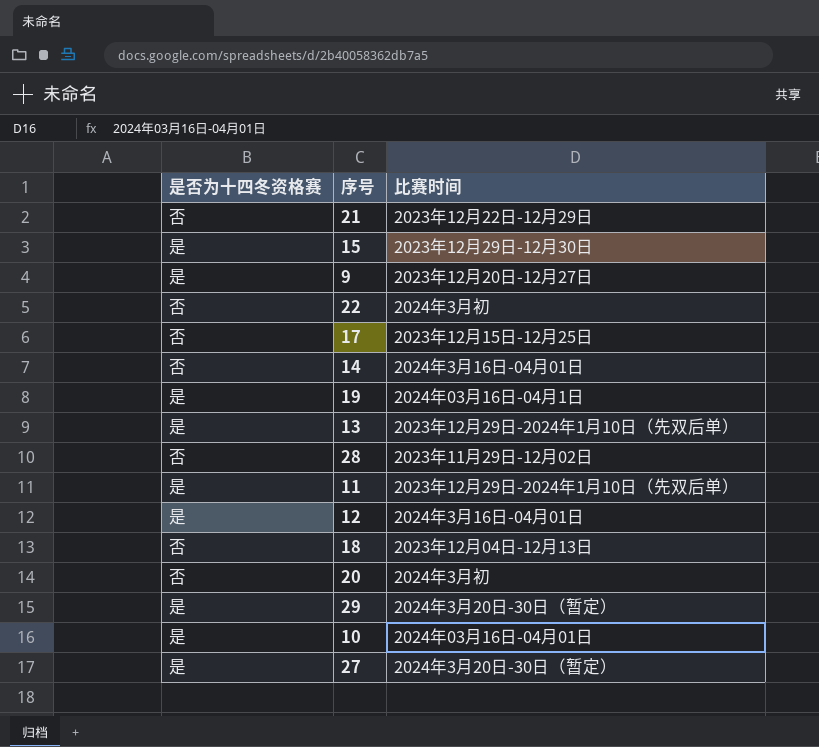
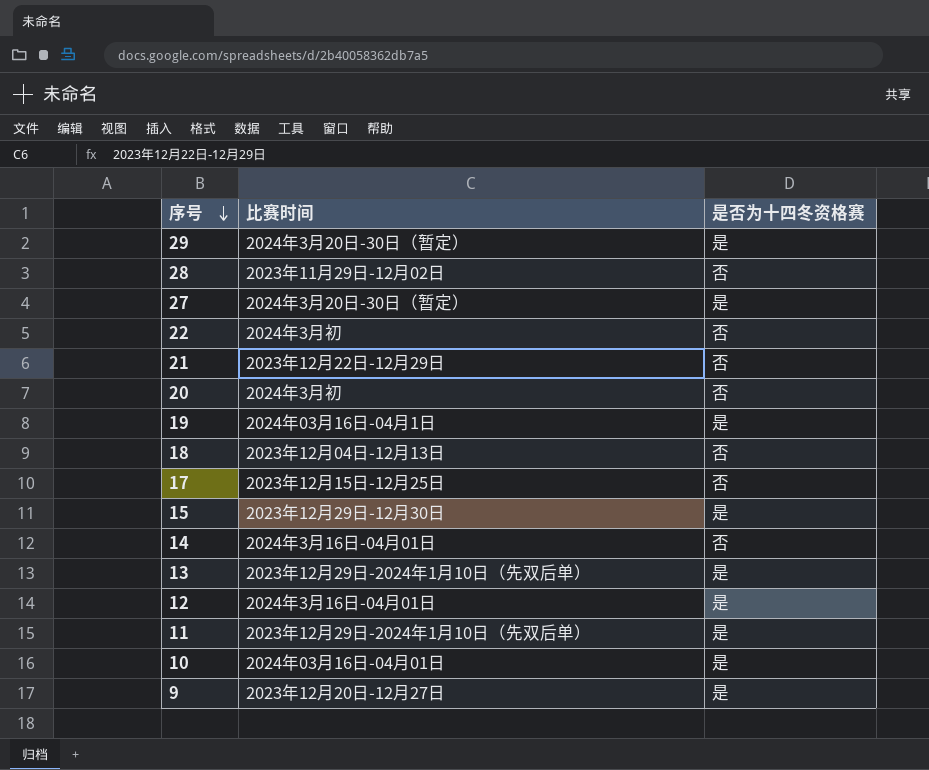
row order: none -> 序号 descending
column 是否为十四冬资格赛 | position: 1 -> 3

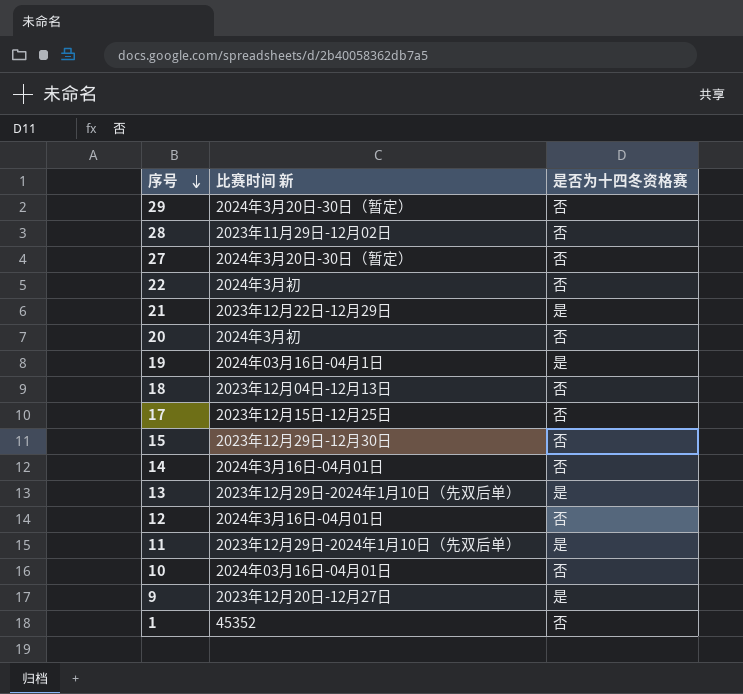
column name: 比赛时间 -> 比赛时间 新
29 | 是否为十四冬资格赛: 是 -> 否
27 | 是否为十四冬资格赛: 是 -> 否
21 | 是否为十四冬资格赛: 否 -> 是
15 | 是否为十四冬资格赛: 是 -> 否
12 | 是否为十四冬资格赛: 是 -> 否
10 | 是否为十四冬资格赛: 是 -> 否
row 1: none -> 45352 | 否

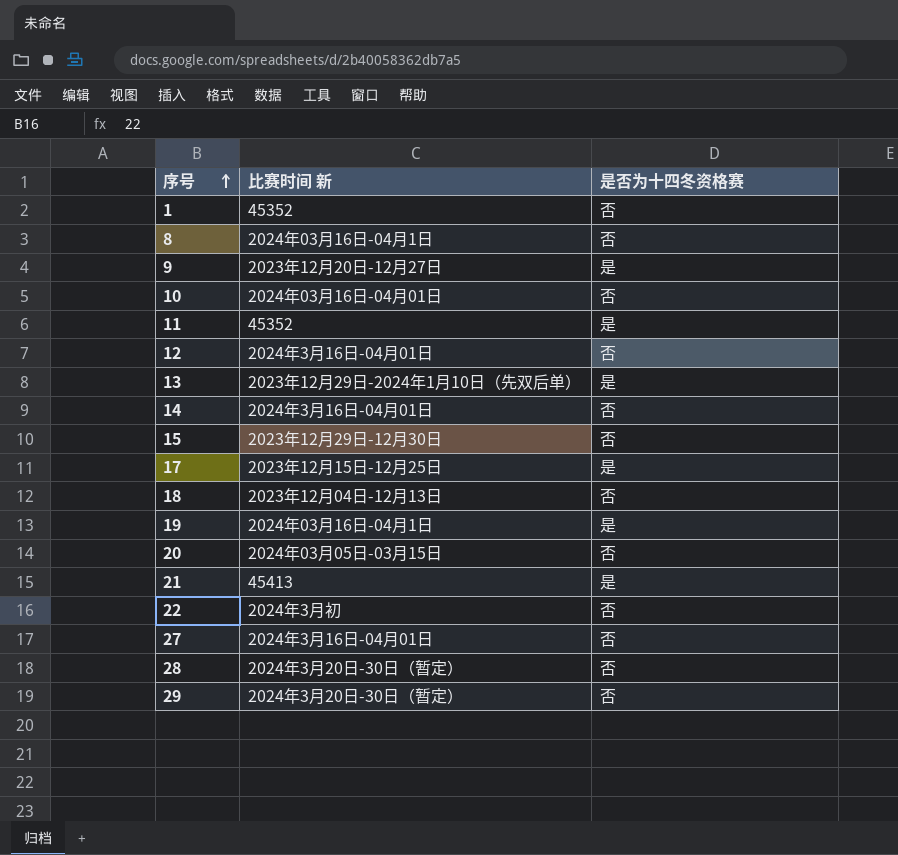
row order: 序号 descending -> 序号 ascending
row 8: none -> 2024年03月16日-04月1日 | 否
11 | 比赛时间 新: 2023年12月29日-2024年1月10日（先双后单） -> 45352
17 | 是否为十四冬资格赛: 否 -> 是
20 | 比赛时间 新: 2024年3月初 -> 2024年03月05日-03月15日
21 | 比赛时间 新: 2023年12月22日-12月29日 -> 45413
27 | 比赛时间 新: 2024年3月20日-30日（暂定） -> 2024年3月16日-04月01日
28 | 比赛时间 新: 2023年11月29日-12月02日 -> 2024年3月20日-30日（暂定）

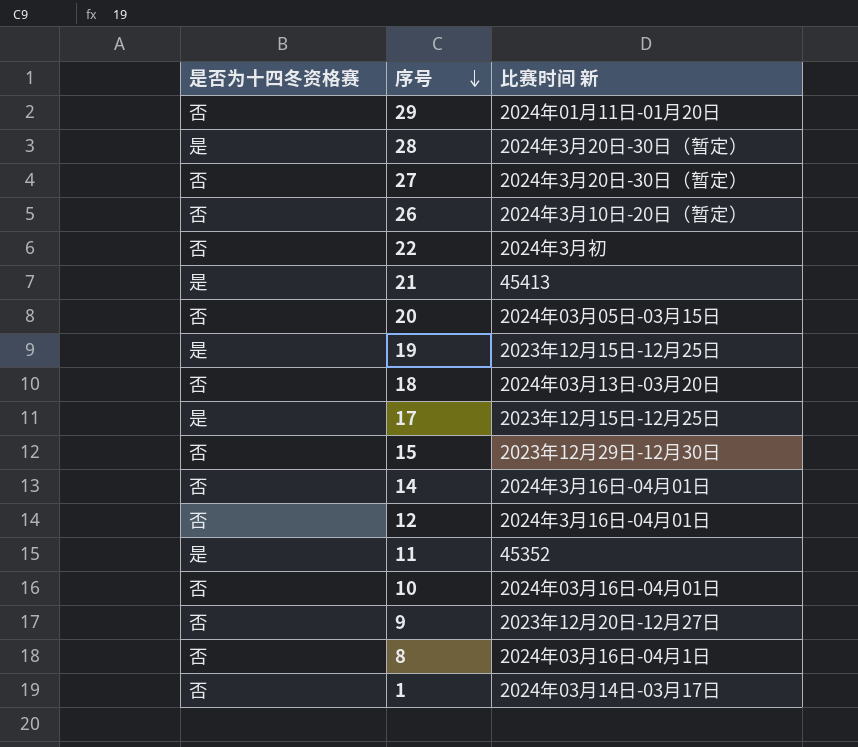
row order: 序号 ascending -> 序号 descending
column 是否为十四冬资格赛 | position: 3 -> 1
row 13: 2023年12月29日-2024年1月10日（先双后单） | 是 -> none
29 | 比赛时间 新: 2024年3月20日-30日（暂定） -> 2024年01月11日-01月20日
28 | 是否为十四冬资格赛: 否 -> 是
27 | 比赛时间 新: 2024年3月16日-04月01日 -> 2024年3月20日-30日（暂定）
row 26: none -> 否 | 2024年3月10日-20日（暂定）
19 | 比赛时间 新: 2024年03月16日-04月1日 -> 2023年12月15日-12月25日
18 | 比赛时间 新: 2023年12月04日-12月13日 -> 2024年03月13日-03月20日
9 | 是否为十四冬资格赛: 是 -> 否
1 | 比赛时间 新: 45352 -> 2024年03月14日-03月17日

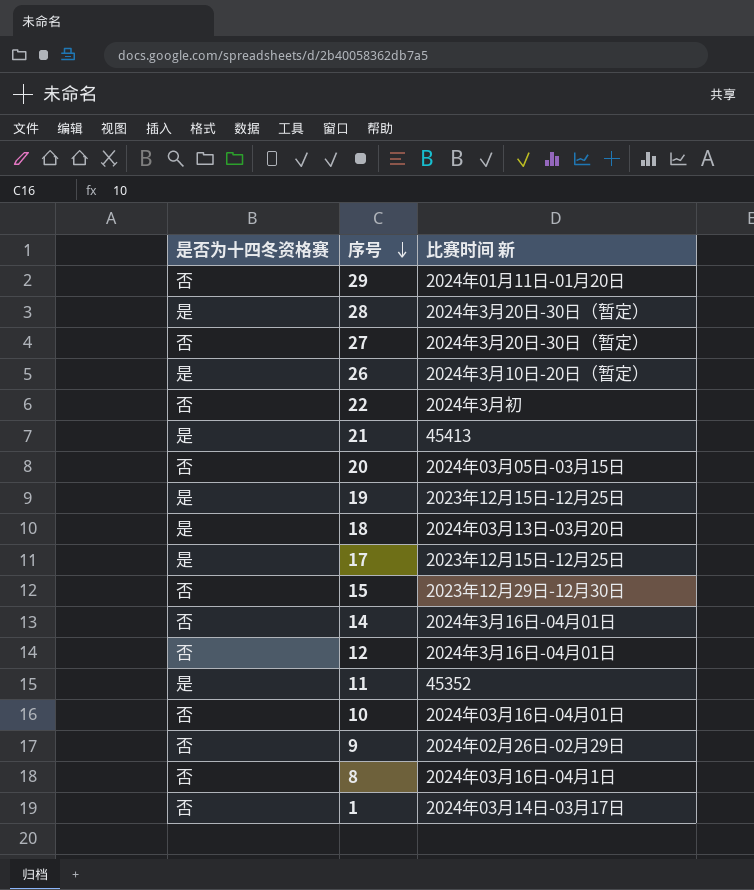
26 | 是否为十四冬资格赛: 否 -> 是
18 | 是否为十四冬资格赛: 否 -> 是
9 | 比赛时间 新: 2023年12月20日-12月27日 -> 2024年02月26日-02月29日

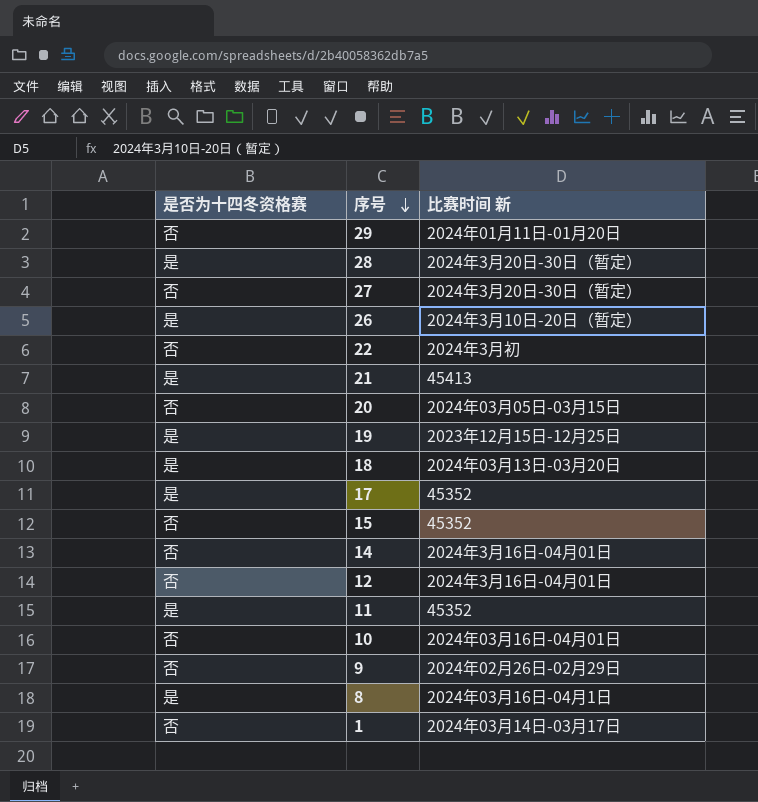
17 | 比赛时间 新: 2023年12月15日-12月25日 -> 45352
15 | 比赛时间 新: 2023年12月29日-12月30日 -> 45352
8 | 是否为十四冬资格赛: 否 -> 是

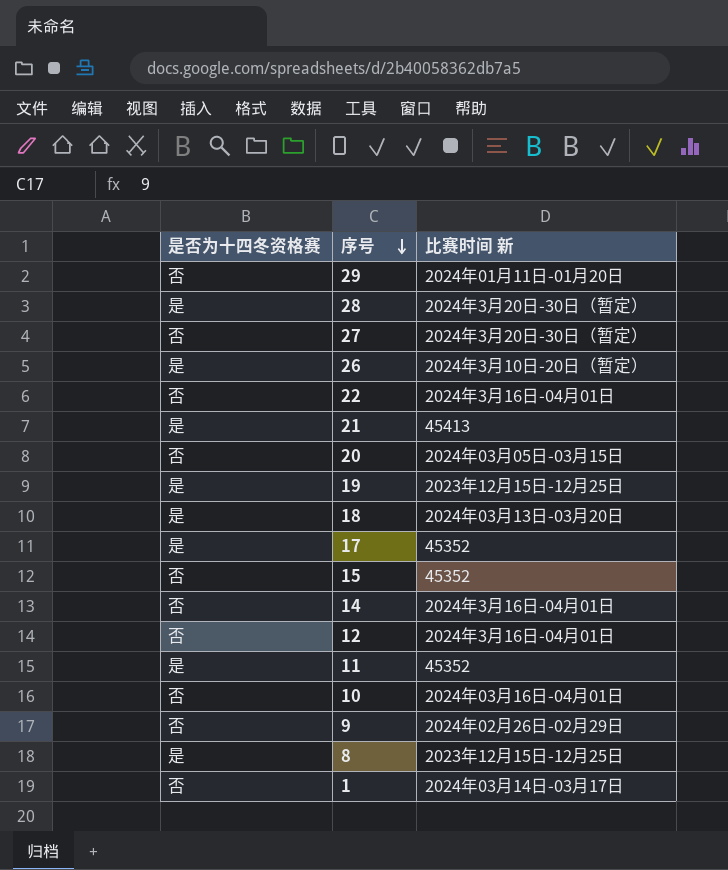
22 | 比赛时间 新: 2024年3月初 -> 2024年3月16日-04月01日
8 | 比赛时间 新: 2024年03月16日-04月1日 -> 2023年12月15日-12月25日

